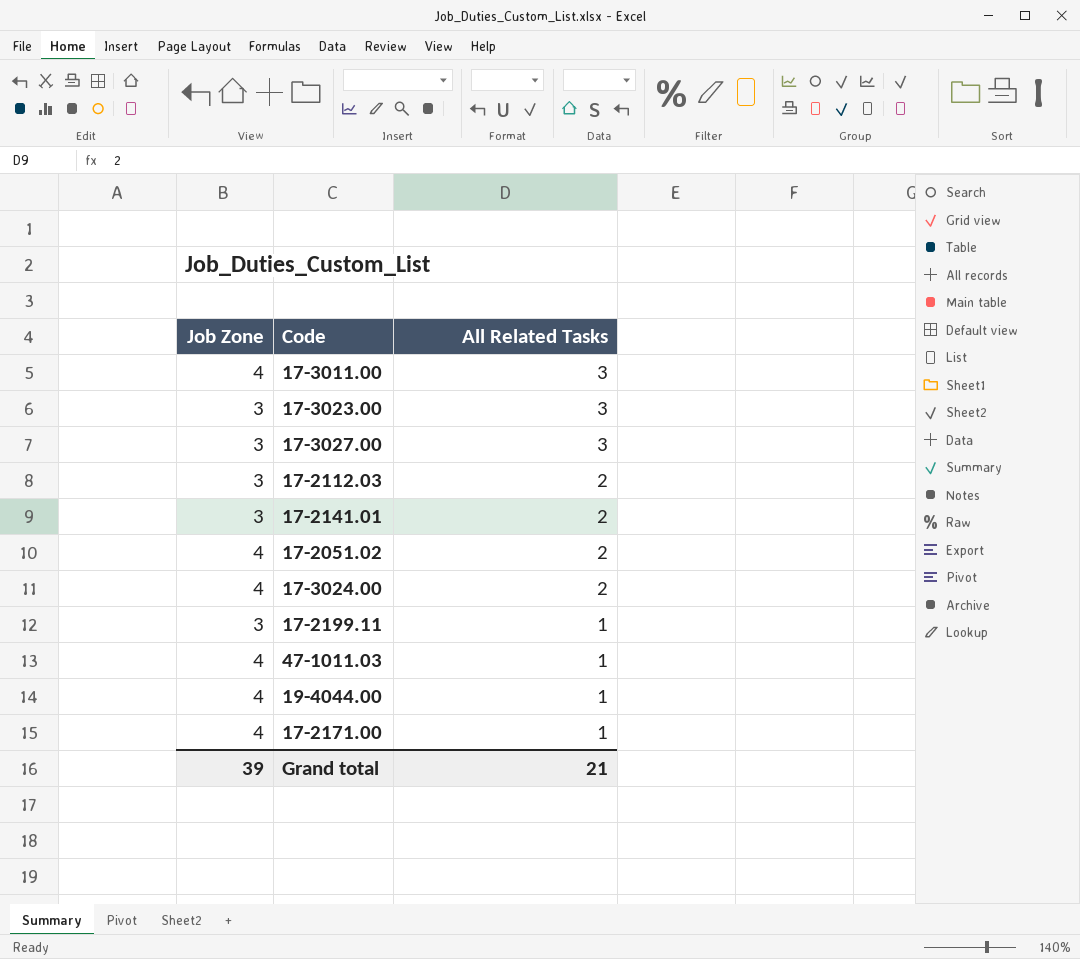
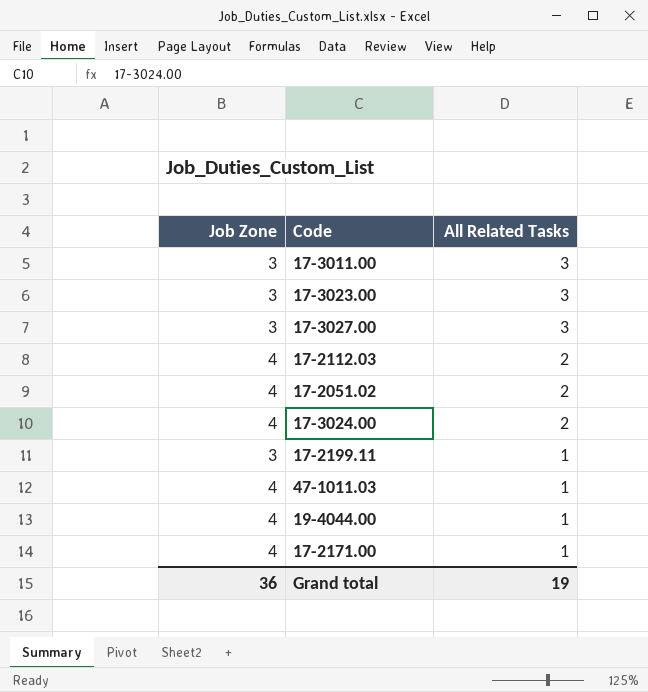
row 17-2141.01: 3 | 2 -> none
17-3011.00 | Job Zone: 4 -> 3
17-2112.03 | Job Zone: 3 -> 4
Grand total | Job Zone: 39 -> 36
Grand total | All Related Tasks: 21 -> 19

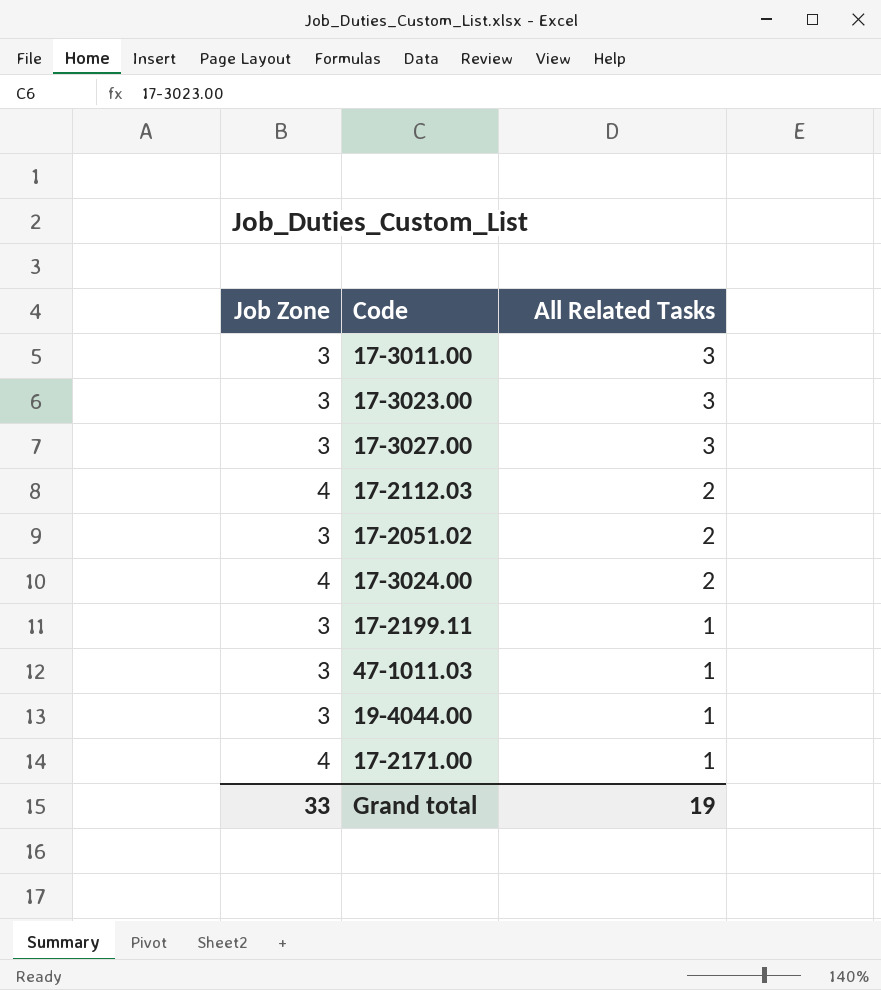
17-2051.02 | Job Zone: 4 -> 3
47-1011.03 | Job Zone: 4 -> 3
19-4044.00 | Job Zone: 4 -> 3
Grand total | Job Zone: 36 -> 33

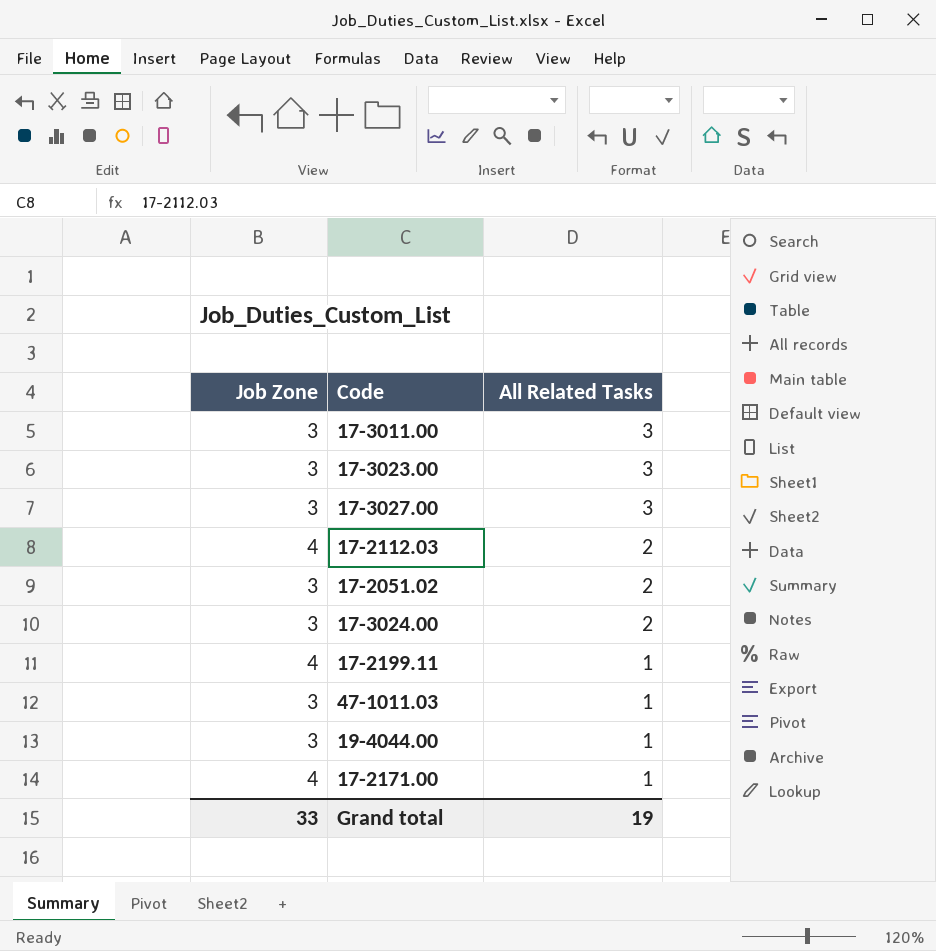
17-3024.00 | Job Zone: 4 -> 3
17-2199.11 | Job Zone: 3 -> 4

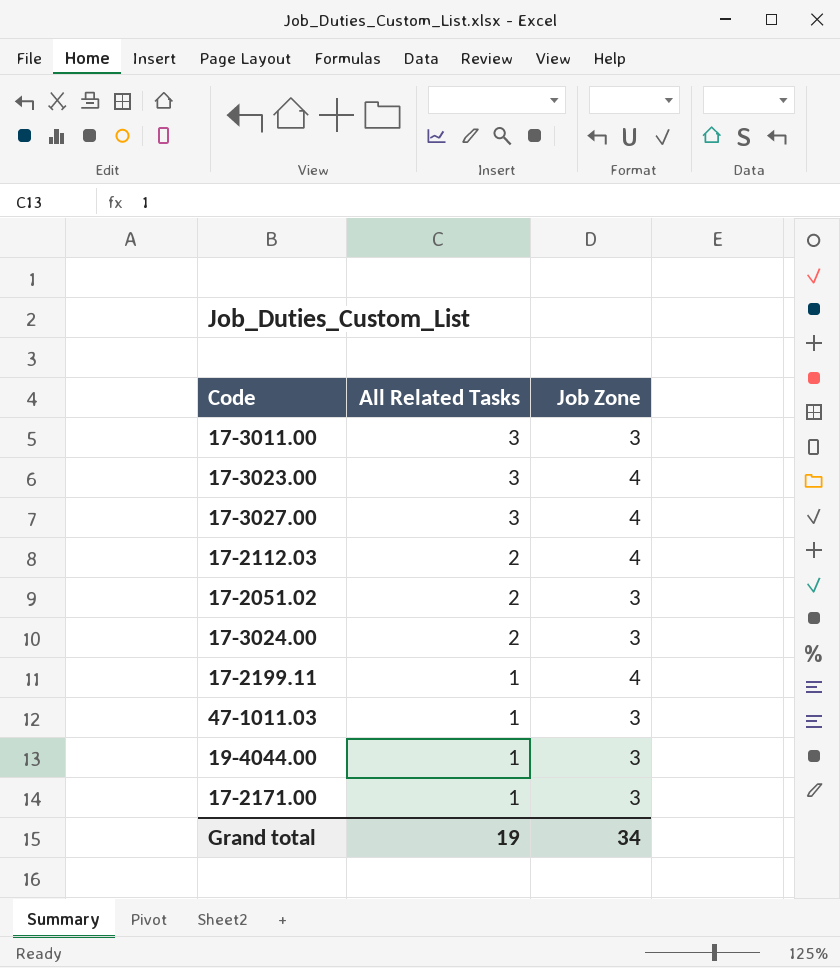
column Job Zone | position: 1 -> 3
17-3023.00 | Job Zone: 3 -> 4
17-3027.00 | Job Zone: 3 -> 4
17-2171.00 | Job Zone: 4 -> 3
Grand total | Job Zone: 33 -> 34

